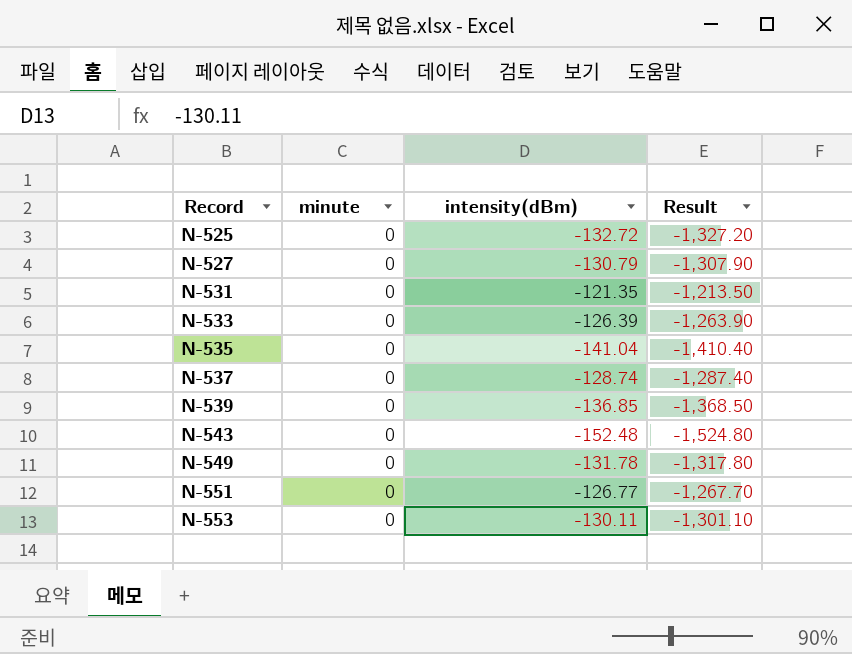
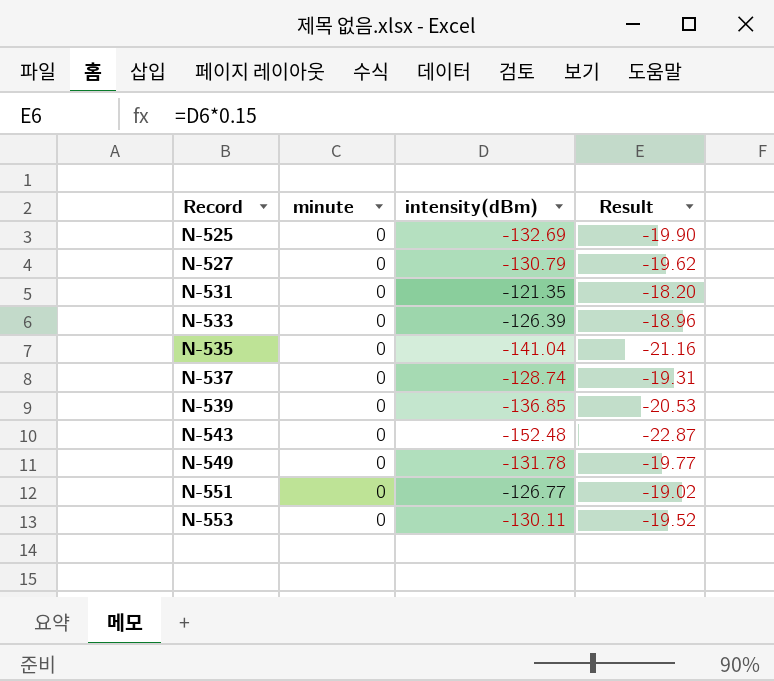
column Result | formula: [intensity(dBm)] * 10 -> [intensity(dBm)] * 0.15
N-525 | intensity(dBm): -132.72 -> -132.69

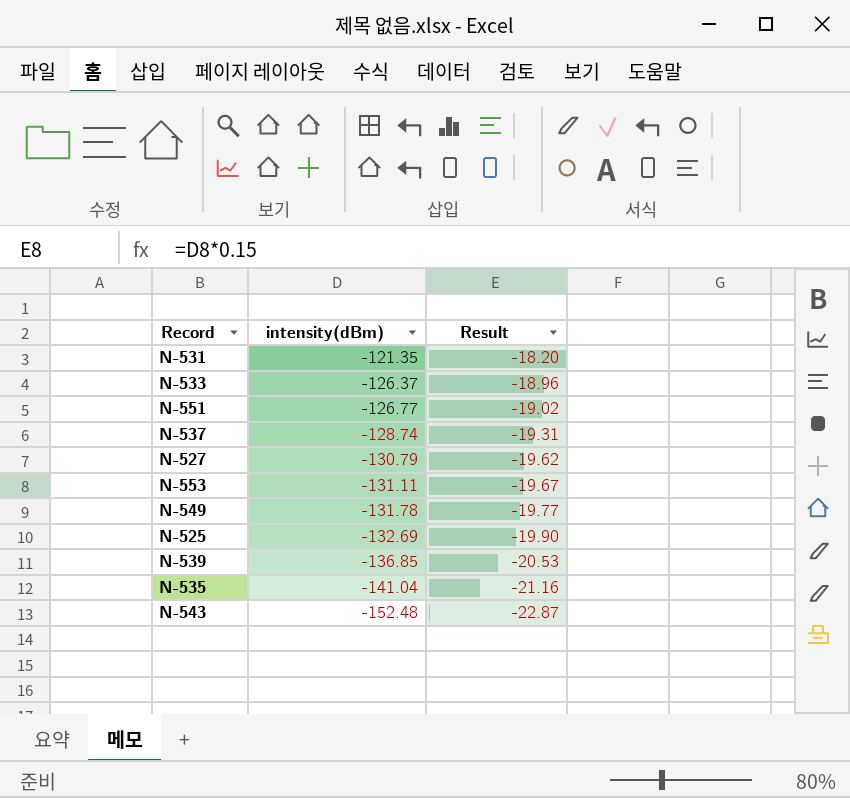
row order: Record ascending -> intensity(dBm) descending
column minute | position: 2 -> none
N-533 | intensity(dBm): -126.39 -> -126.37
N-553 | intensity(dBm): -130.11 -> -131.11
N-553 | Result: -19.52 -> -19.67

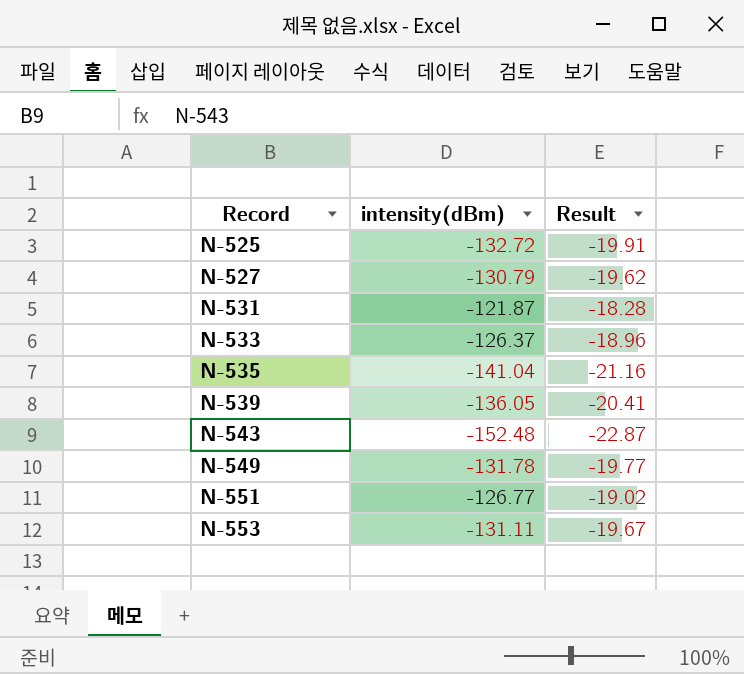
row order: intensity(dBm) descending -> Record ascending
row N-537: -128.74 | -19.31 -> none
N-525 | intensity(dBm): -132.69 -> -132.72
N-525 | Result: -19.90 -> -19.91
N-531 | intensity(dBm): -121.35 -> -121.87
N-531 | Result: -18.20 -> -18.28
N-539 | intensity(dBm): -136.85 -> -136.05
N-539 | Result: -20.53 -> -20.41

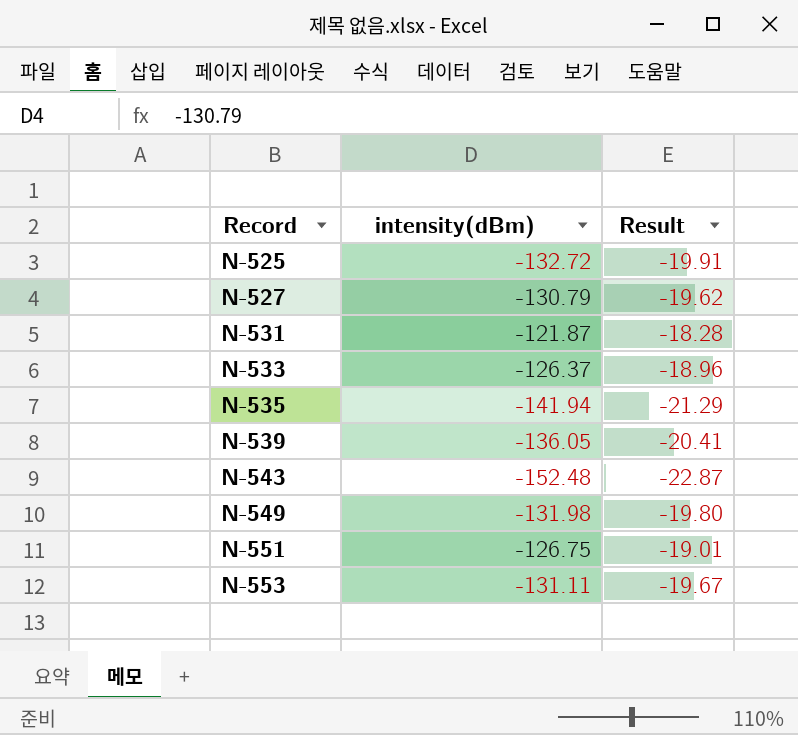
N-535 | intensity(dBm): -141.04 -> -141.94
N-535 | Result: -21.16 -> -21.29
N-549 | intensity(dBm): -131.78 -> -131.98
N-549 | Result: -19.77 -> -19.80
N-551 | intensity(dBm): -126.77 -> -126.75
N-551 | Result: -19.02 -> -19.01

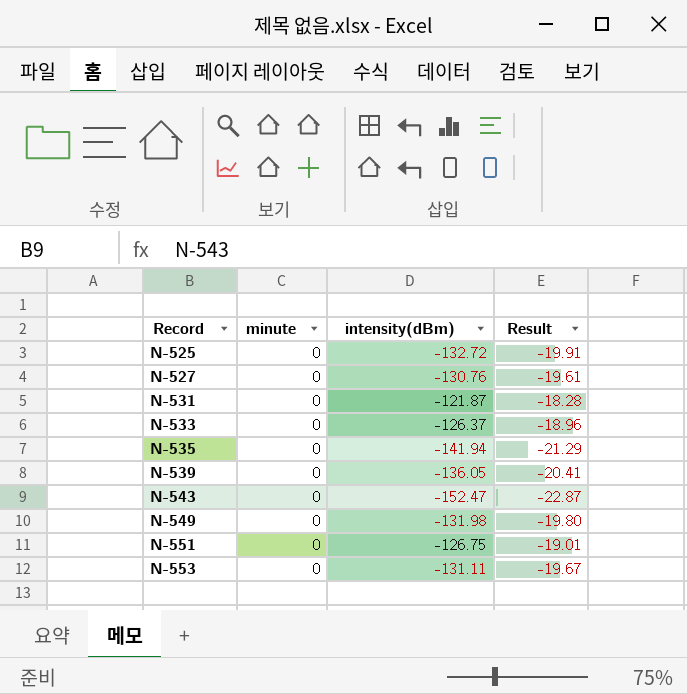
column minute | position: none -> 2
N-527 | intensity(dBm): -130.79 -> -130.76
N-527 | Result: -19.62 -> -19.61
N-543 | intensity(dBm): -152.48 -> -152.47

